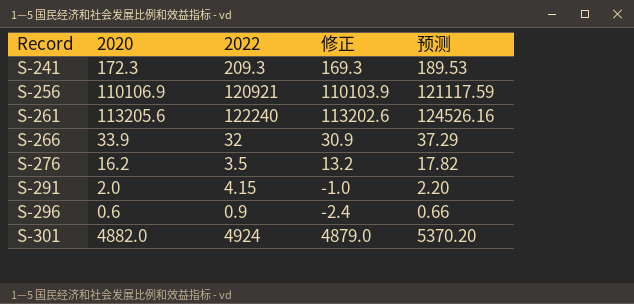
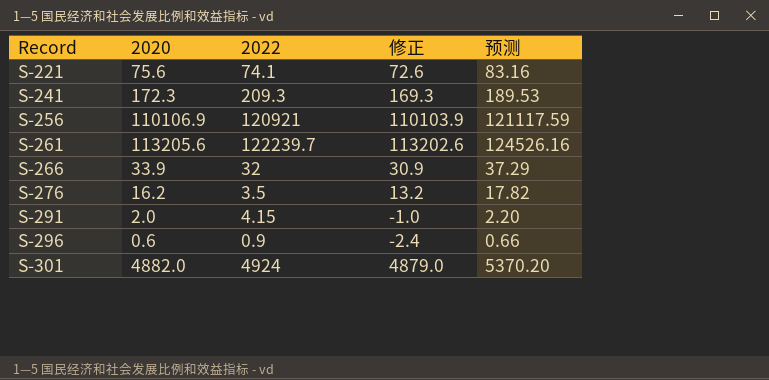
row S-221: none -> 75.6 | 74.1 | 72.6 | 83.16
S-261 | 2022: 122240 -> 122239.7

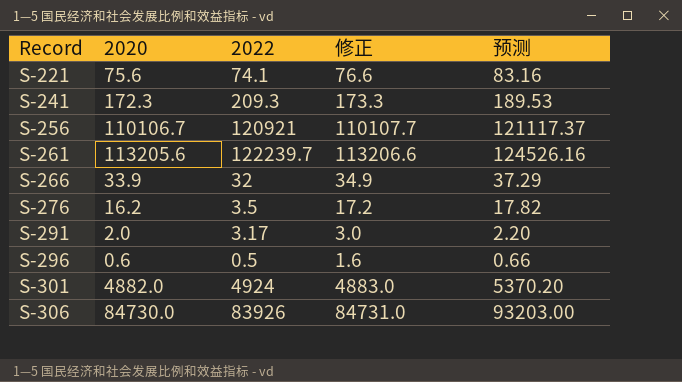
column 修正 | formula: [2020] - 3 -> [2020] + 1
S-256 | 2020: 110106.9 -> 110106.7
S-256 | 预测: 121117.59 -> 121117.37
S-291 | 2022: 4.15 -> 3.17
S-296 | 2022: 0.9 -> 0.5
row S-306: none -> 84730.0 | 83926 | 84731.0 | 93203.00

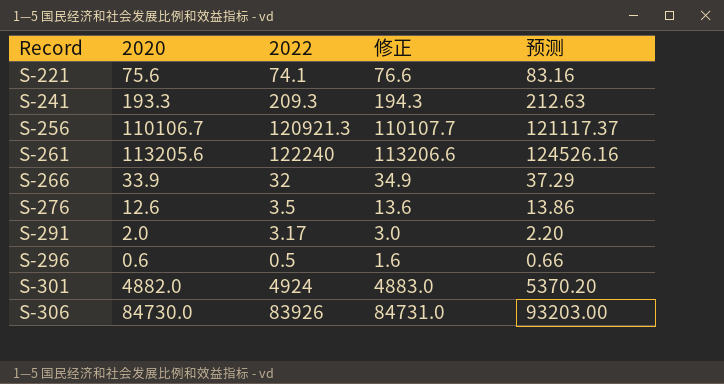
S-241 | 2020: 172.3 -> 193.3
S-241 | 修正: 173.3 -> 194.3
S-241 | 预测: 189.53 -> 212.63
S-256 | 2022: 120921 -> 120921.3
S-261 | 2022: 122239.7 -> 122240
S-276 | 2020: 16.2 -> 12.6
S-276 | 修正: 17.2 -> 13.6
S-276 | 预测: 17.82 -> 13.86

